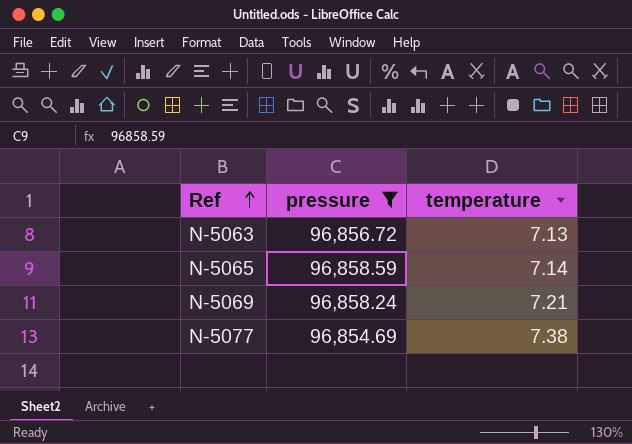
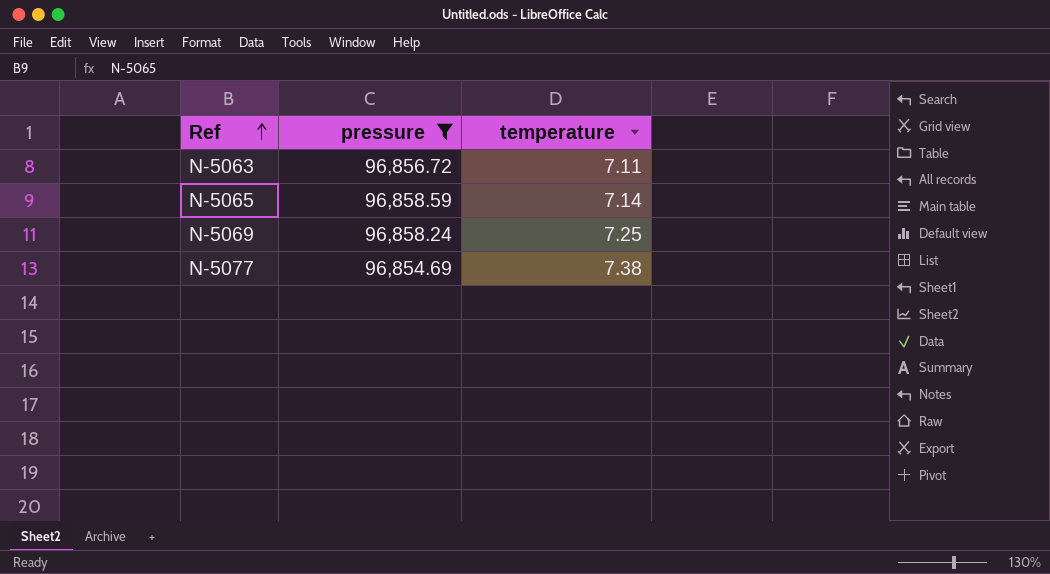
N-5063 | temperature: 7.13 -> 7.11
N-5069 | temperature: 7.21 -> 7.25

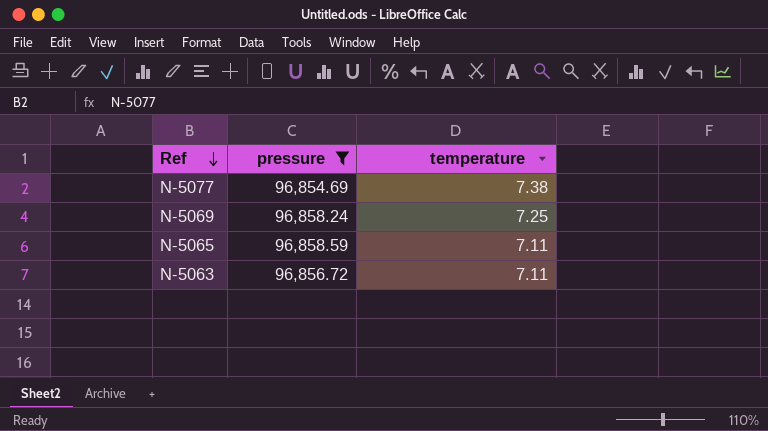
row order: Ref ascending -> Ref descending
N-5065 | temperature: 7.14 -> 7.11

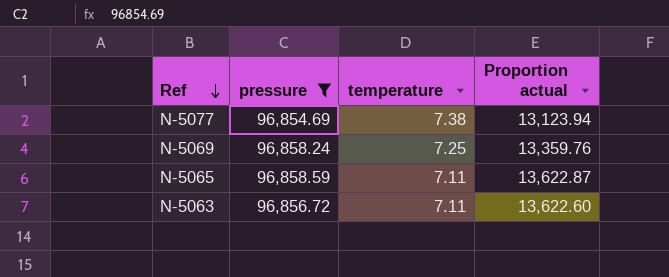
column Proportion actual | formula: none -> [pressure] / [temperature]

